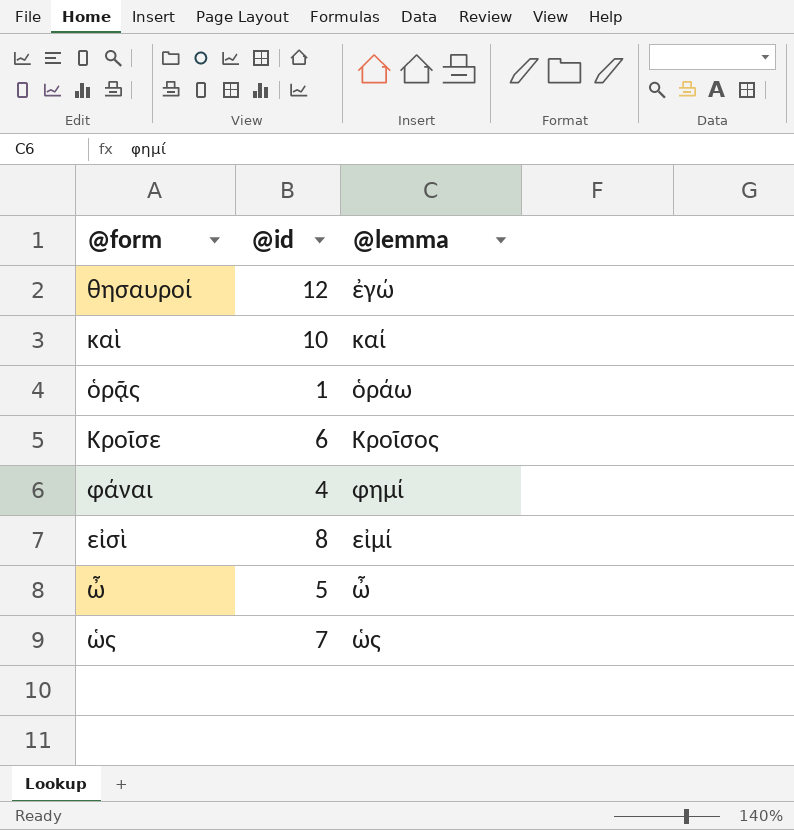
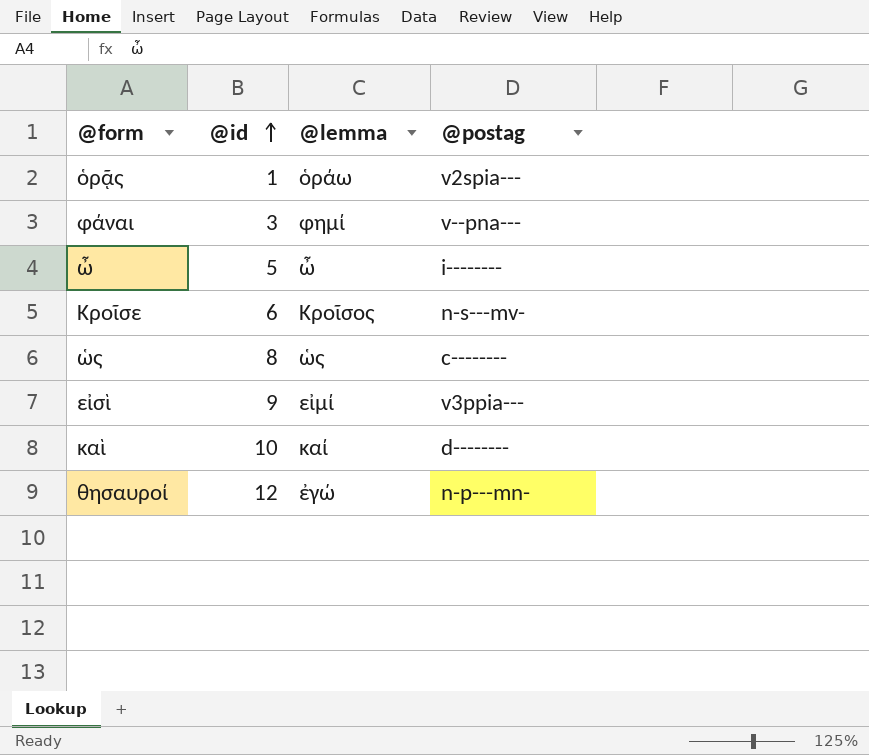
row order: none -> @id ascending
column @postag | position: none -> 4
φάναι | @id: 4 -> 3
ὡς | @id: 7 -> 8
εἰσὶ | @id: 8 -> 9

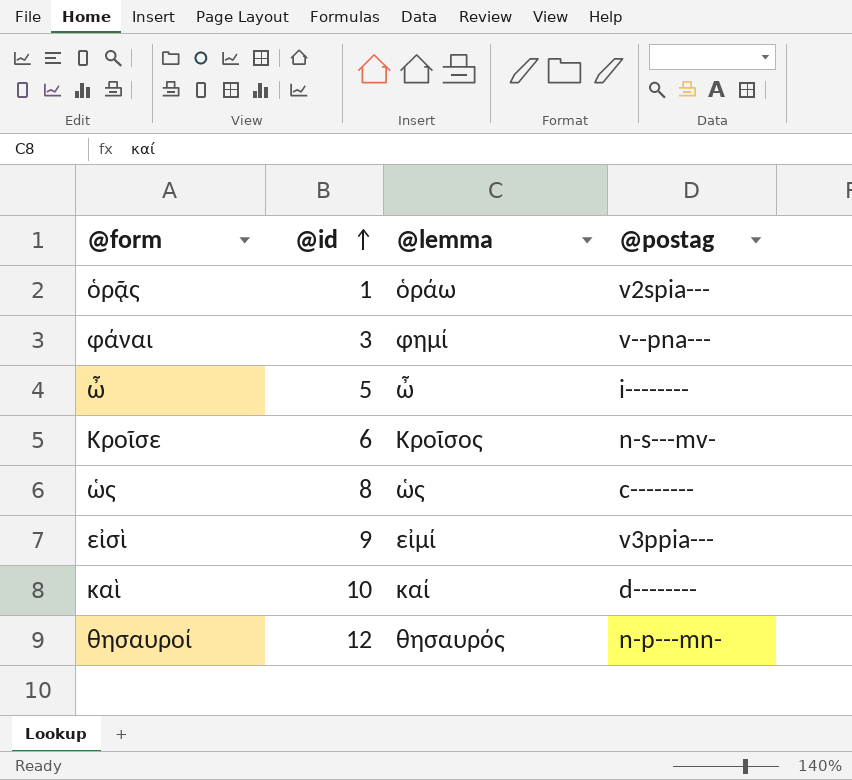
θησαυροί | @lemma: ἐγώ -> θησαυρός

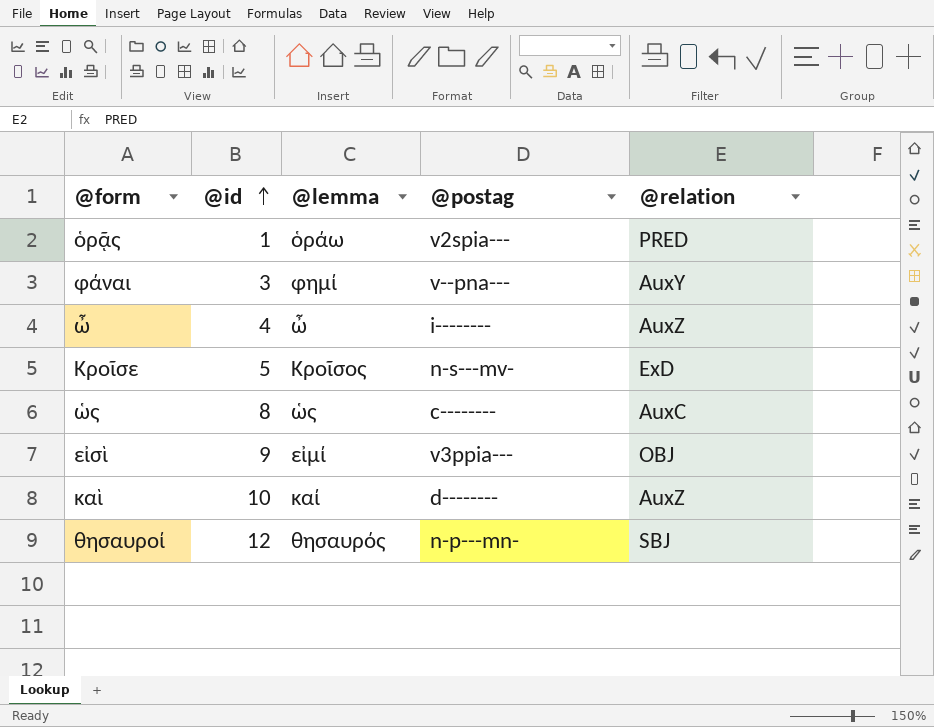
column @relation | position: none -> 5
ὦ | @id: 5 -> 4
Κροῖσε | @id: 6 -> 5

